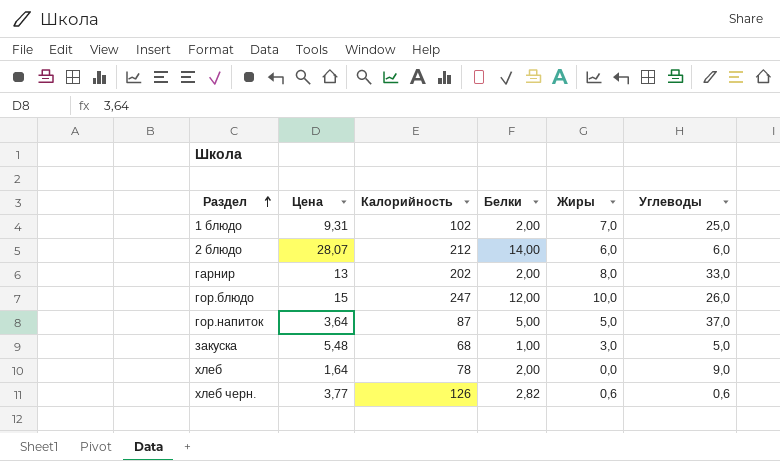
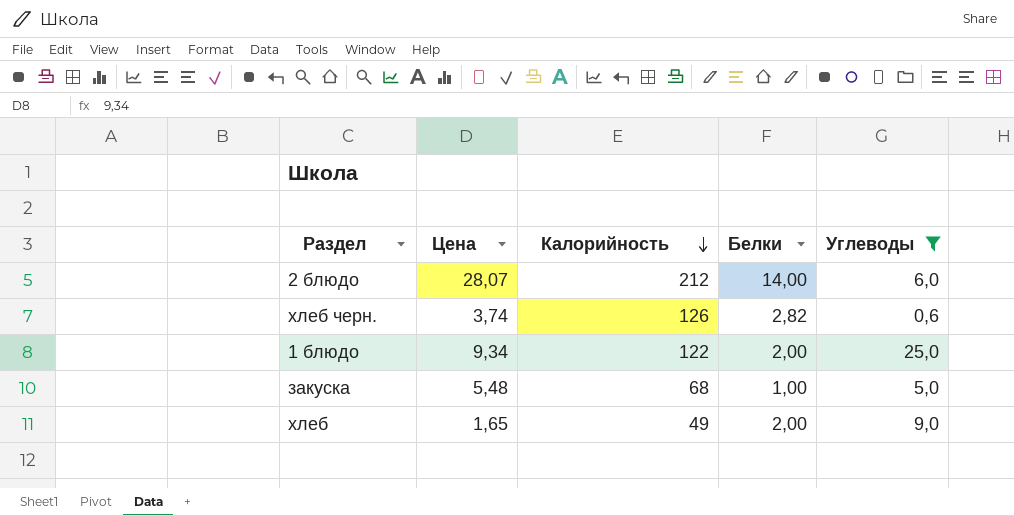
filter: none -> Углеводы <= 25,0
row order: Раздел ascending -> Калорийность descending
column Жиры | position: 5 -> none
хлеб черн. | Цена: 3,77 -> 3,74
1 блюдо | Цена: 9,31 -> 9,34
1 блюдо | Калорийность: 102 -> 122
хлеб | Цена: 1,64 -> 1,65
хлеб | Калорийность: 78 -> 49

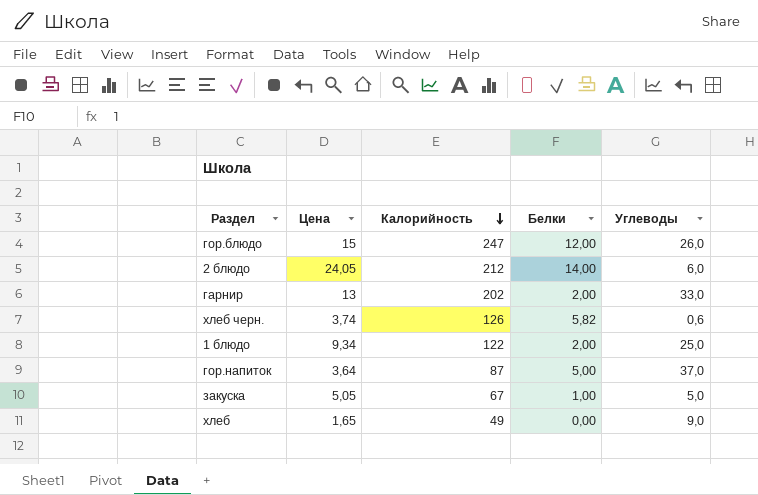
filter: Углеводы <= 25,0 -> none
2 блюдо | Цена: 28,07 -> 24,05
хлеб черн. | Белки: 2,82 -> 5,82
закуска | Цена: 5,48 -> 5,05
закуска | Калорийность: 68 -> 67
хлеб | Белки: 2,00 -> 0,00

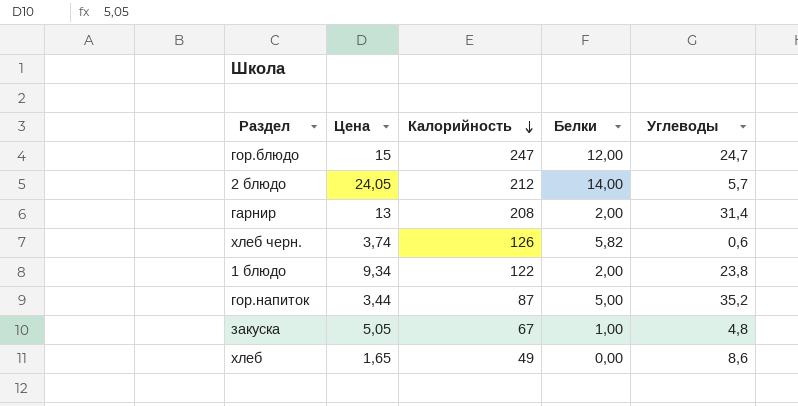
гор.блюдо | Углеводы: 26,0 -> 24,7
2 блюдо | Углеводы: 6,0 -> 5,7
гарнир | Калорийность: 202 -> 208
гарнир | Углеводы: 33,0 -> 31,4
1 блюдо | Углеводы: 25,0 -> 23,8
гор.напиток | Цена: 3,64 -> 3,44
гор.напиток | Углеводы: 37,0 -> 35,2
закуска | Углеводы: 5,0 -> 4,8
хлеб | Углеводы: 9,0 -> 8,6

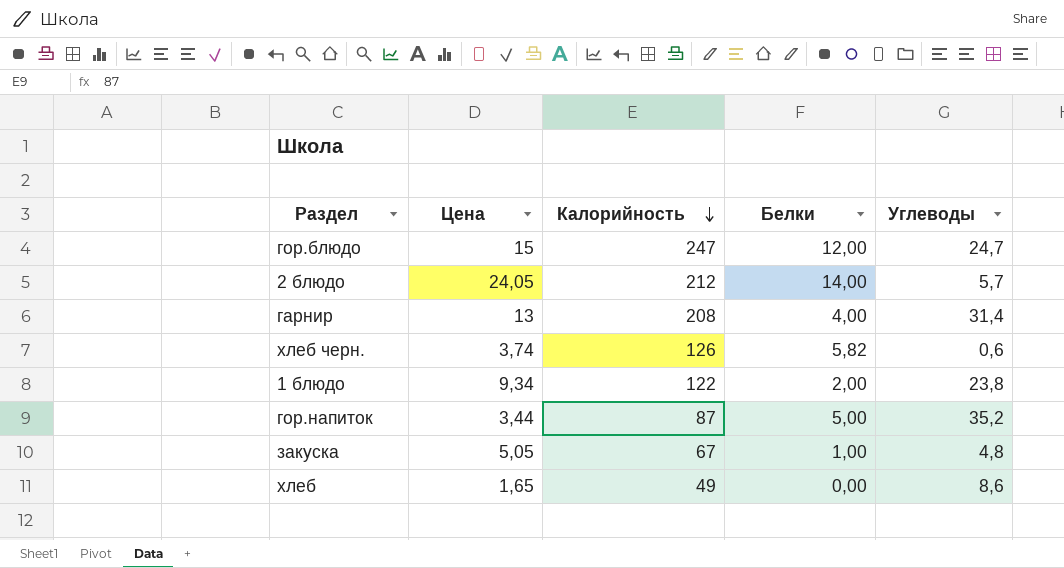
гарнир | Белки: 2,00 -> 4,00

